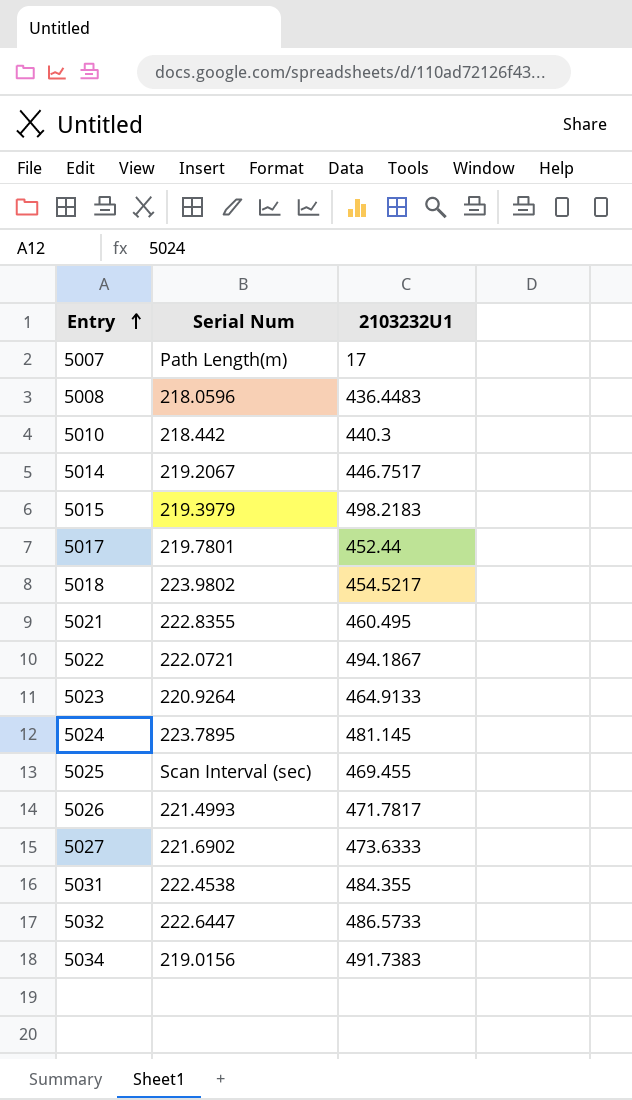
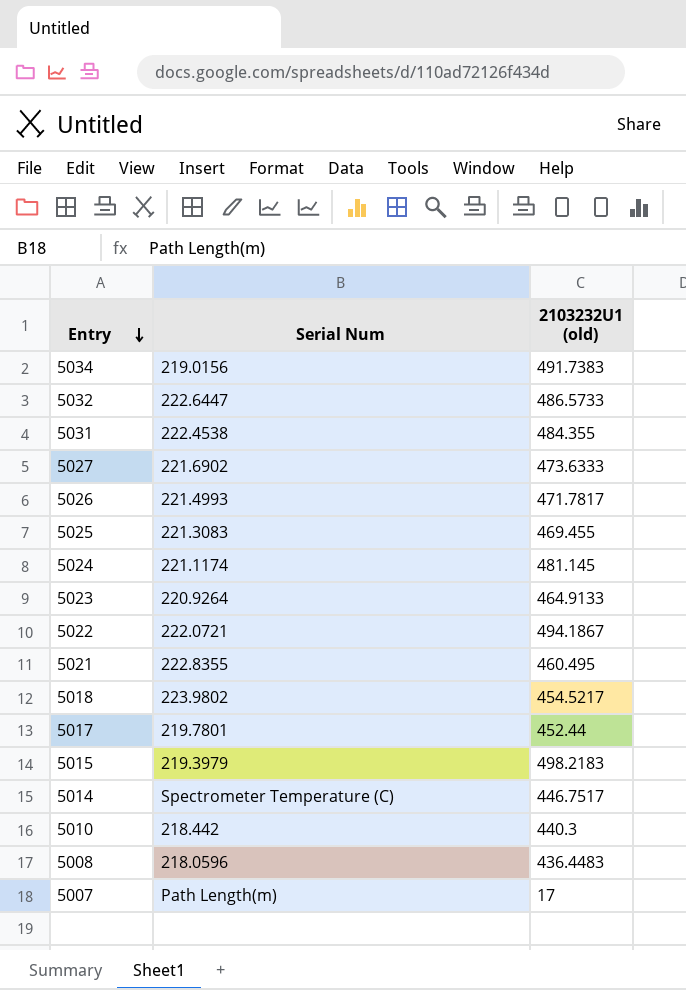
row order: Entry ascending -> Entry descending
column name: 2103232U1 -> 2103232U1 (old)
5025 | Serial Num: Scan Interval (sec) -> 221.3083
5024 | Serial Num: 223.7895 -> 221.1174
5014 | Serial Num: 219.2067 -> Spectrometer Temperature (C)

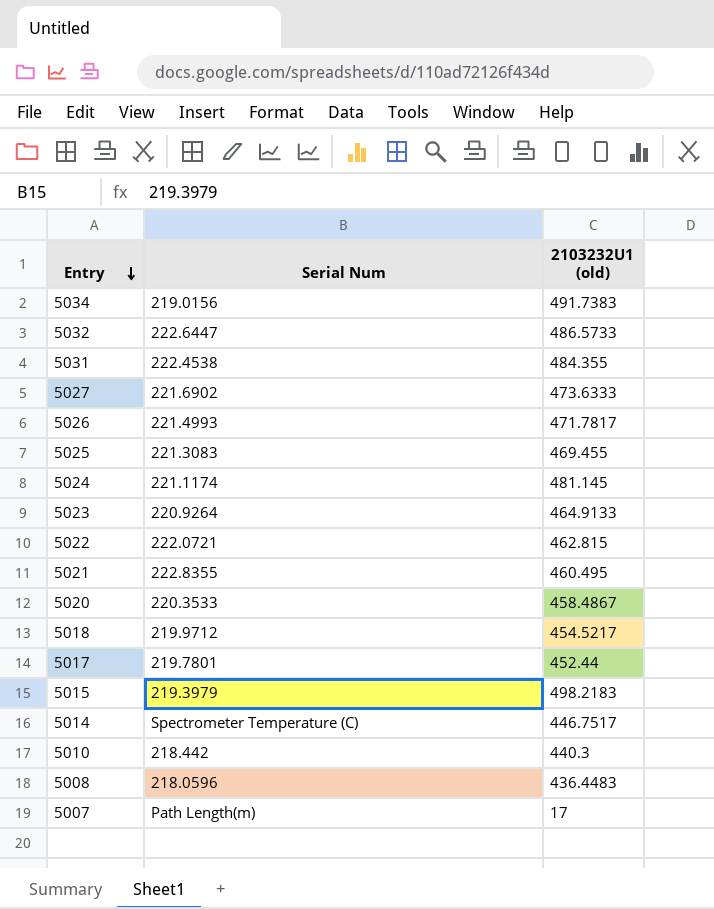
5022 | 2103232U1 (old): 494.1867 -> 462.815
row 5020: none -> 220.3533 | 458.4867
5018 | Serial Num: 223.9802 -> 219.9712

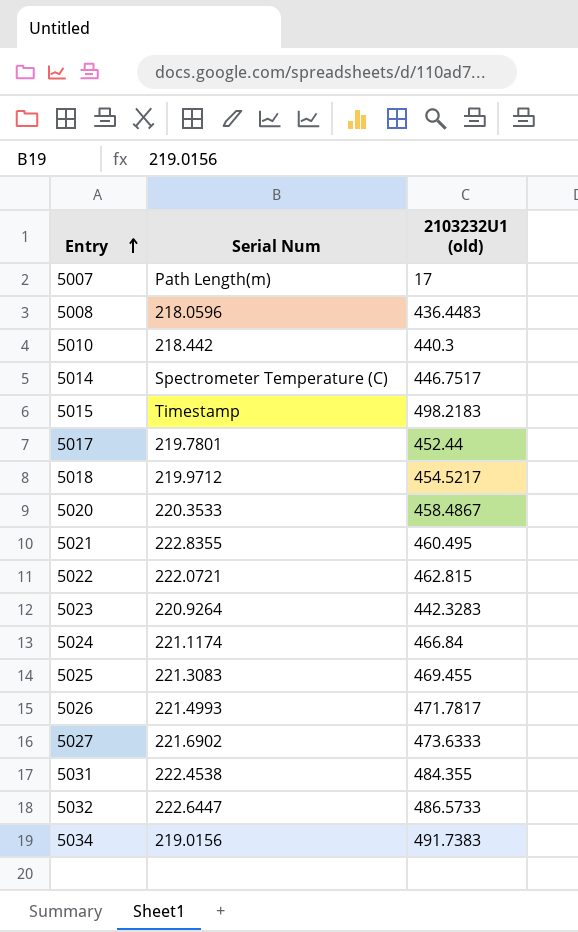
row order: Entry descending -> Entry ascending
5015 | Serial Num: 219.3979 -> Timestamp
5023 | 2103232U1 (old): 464.9133 -> 442.3283
5024 | 2103232U1 (old): 481.145 -> 466.84

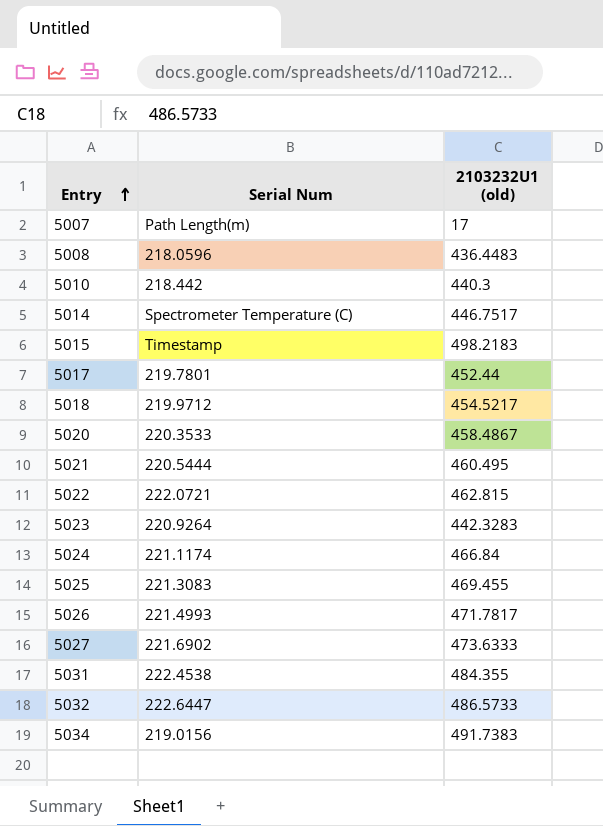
5021 | Serial Num: 222.8355 -> 220.5444

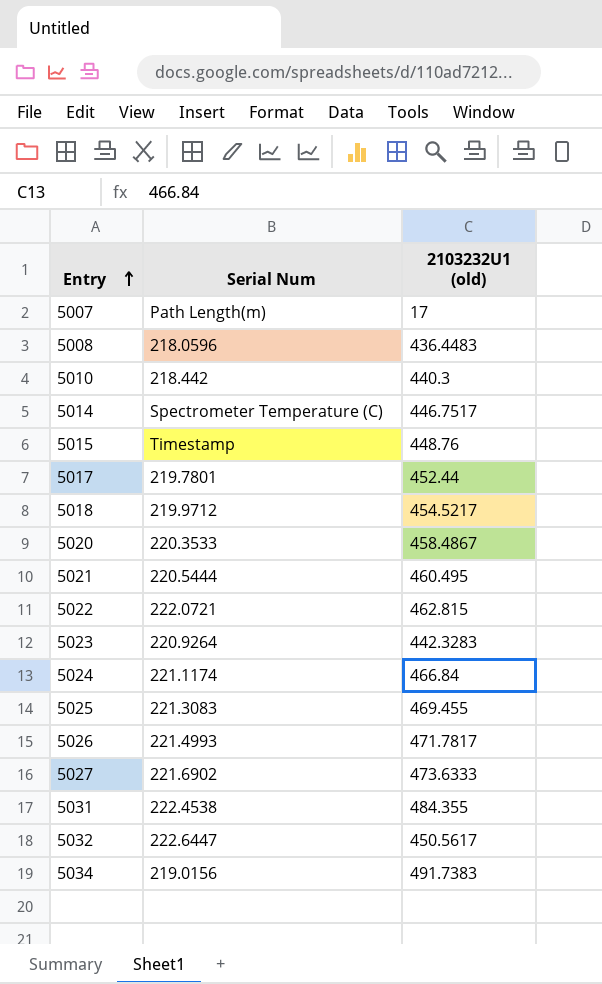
5015 | 2103232U1 (old): 498.2183 -> 448.76
5032 | 2103232U1 (old): 486.5733 -> 450.5617

